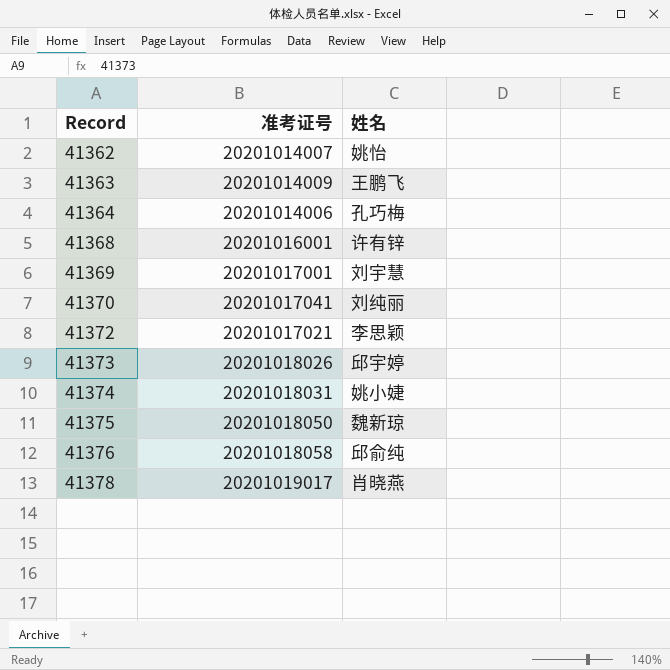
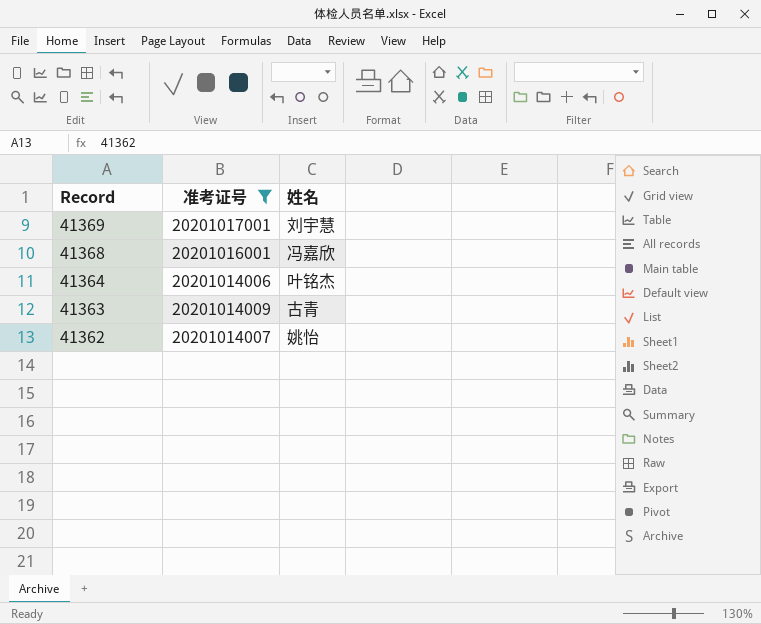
filter: none -> 准考证号 <= 20201017001
row order: Record ascending -> Record descending
41368 | 姓名: 许有锌 -> 冯嘉欣
41364 | 姓名: 孔巧梅 -> 叶铭杰
41363 | 姓名: 王鹏飞 -> 古青

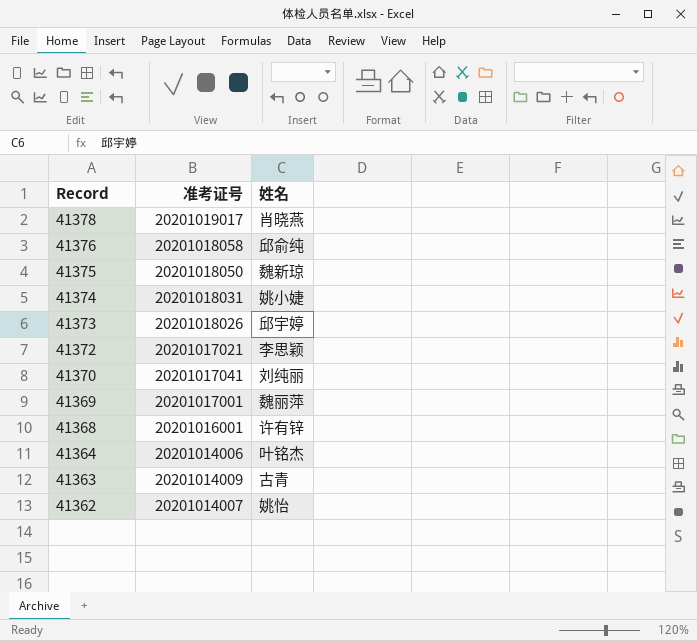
filter: 准考证号 <= 20201017001 -> none
41369 | 姓名: 刘宇慧 -> 魏丽萍
41368 | 姓名: 冯嘉欣 -> 许有锌

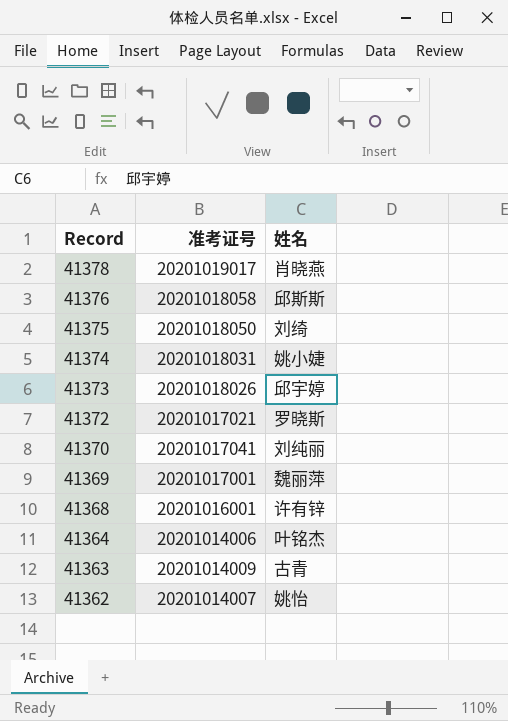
41376 | 姓名: 邱俞纯 -> 邱斯斯
41375 | 姓名: 魏新琼 -> 刘绮
41372 | 姓名: 李思颖 -> 罗晓斯

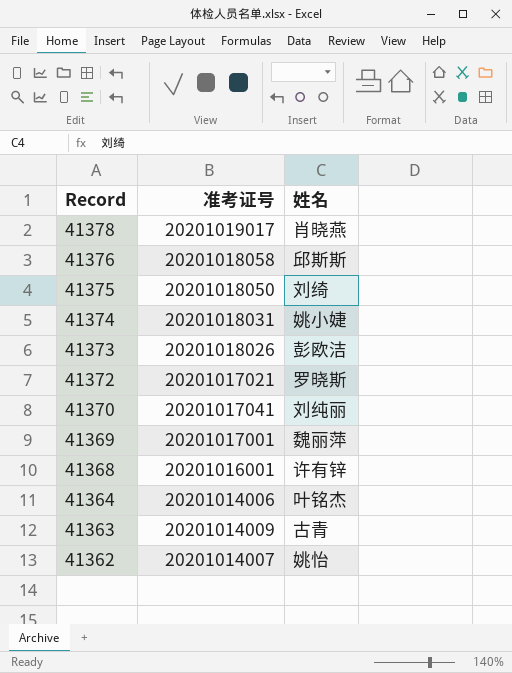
41373 | 姓名: 邱宇婷 -> 彭欧洁

